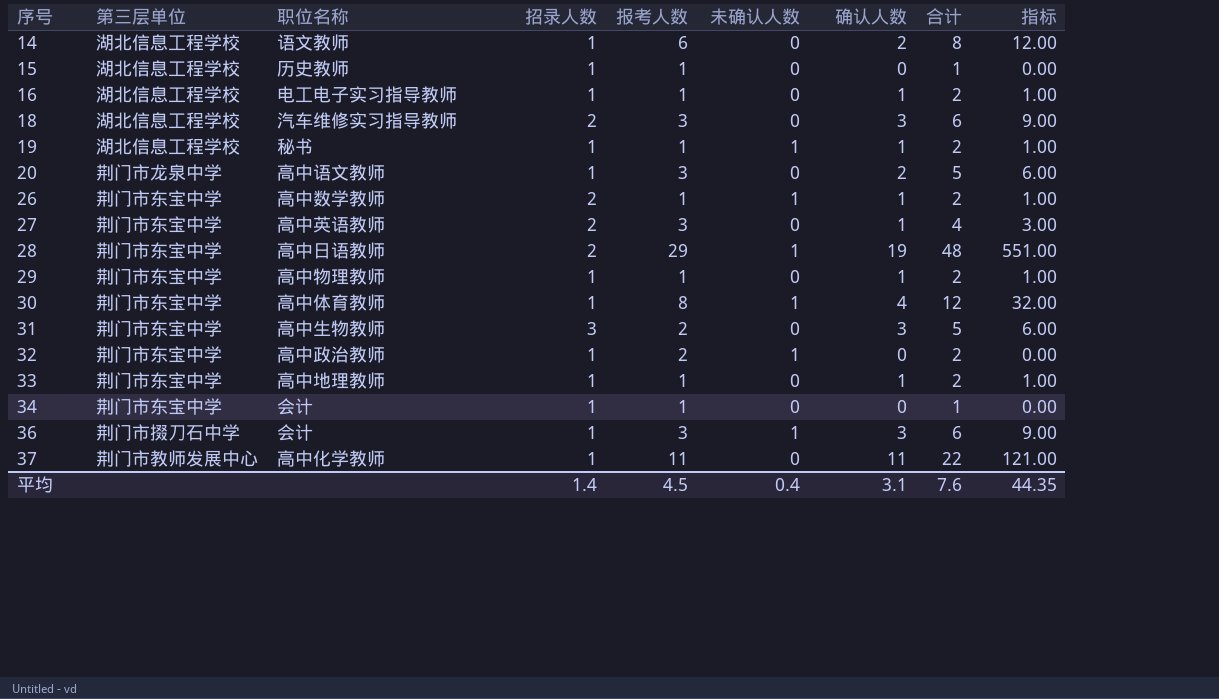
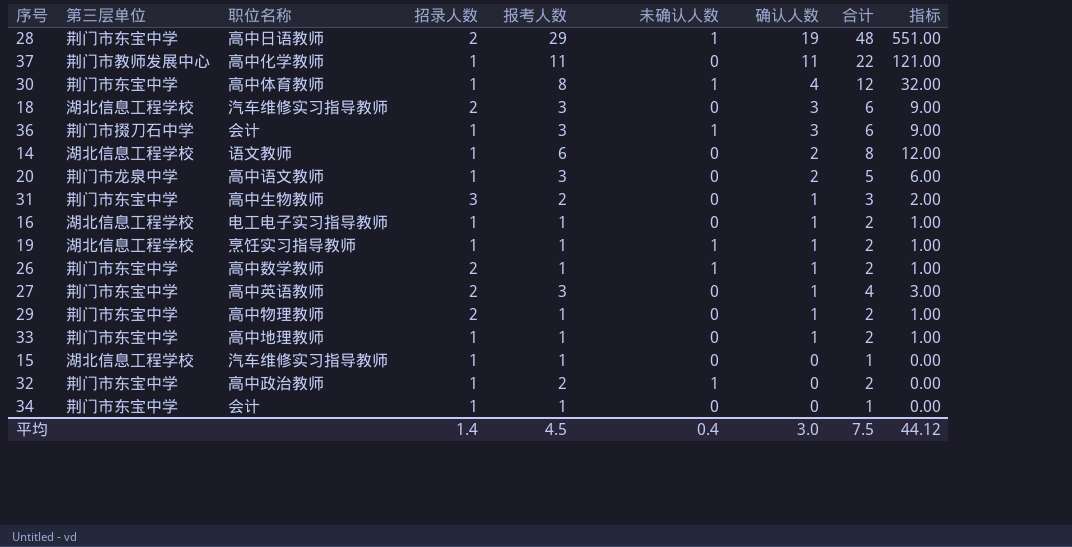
row order: 序号 ascending -> 确认人数 descending
31 | 确认人数: 3 -> 1
31 | 合计: 5 -> 3
31 | 指标: 6.00 -> 2.00
19 | 职位名称: 秘书 -> 烹饪实习指导教师
29 | 招录人数: 1 -> 2
15 | 职位名称: 历史教师 -> 汽车维修实习指导教师
平均 | 确认人数: 3.1 -> 3.0
平均 | 合计: 7.6 -> 7.5
平均 | 指标: 44.35 -> 44.12

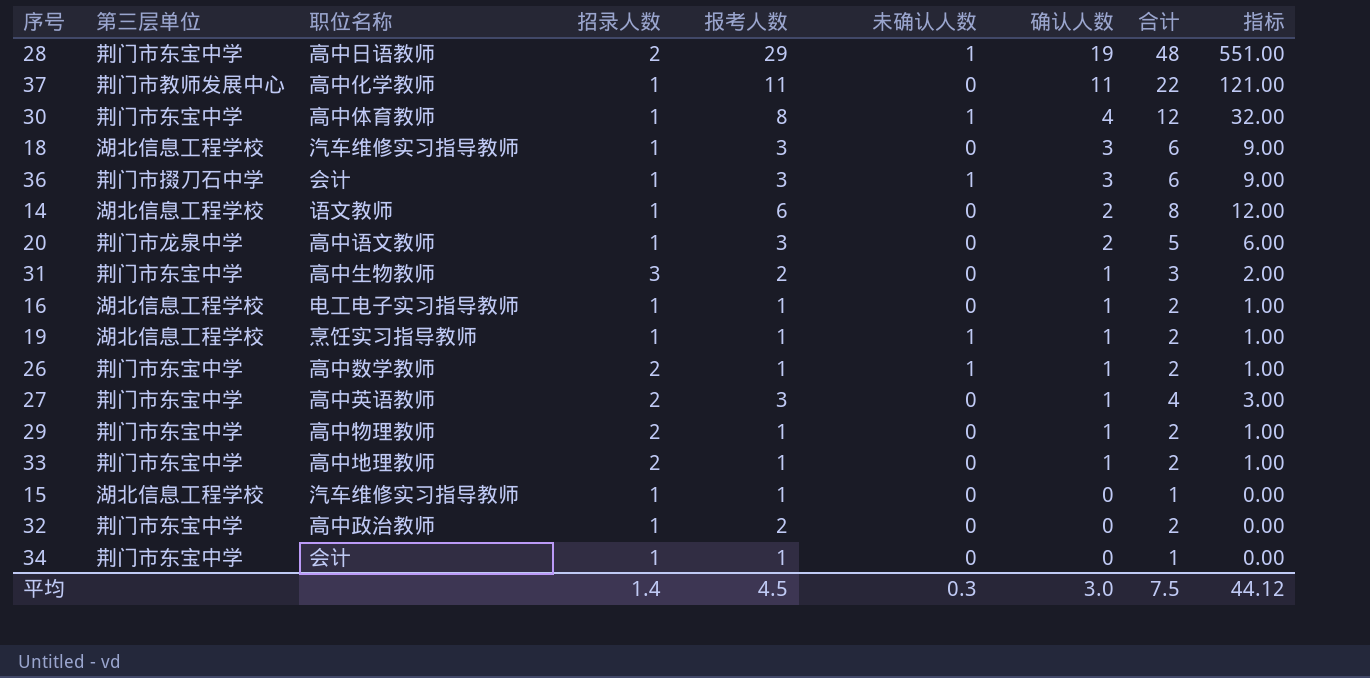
18 | 招录人数: 2 -> 1
33 | 招录人数: 1 -> 2
32 | 未确认人数: 1 -> 0
平均 | 未确认人数: 0.4 -> 0.3

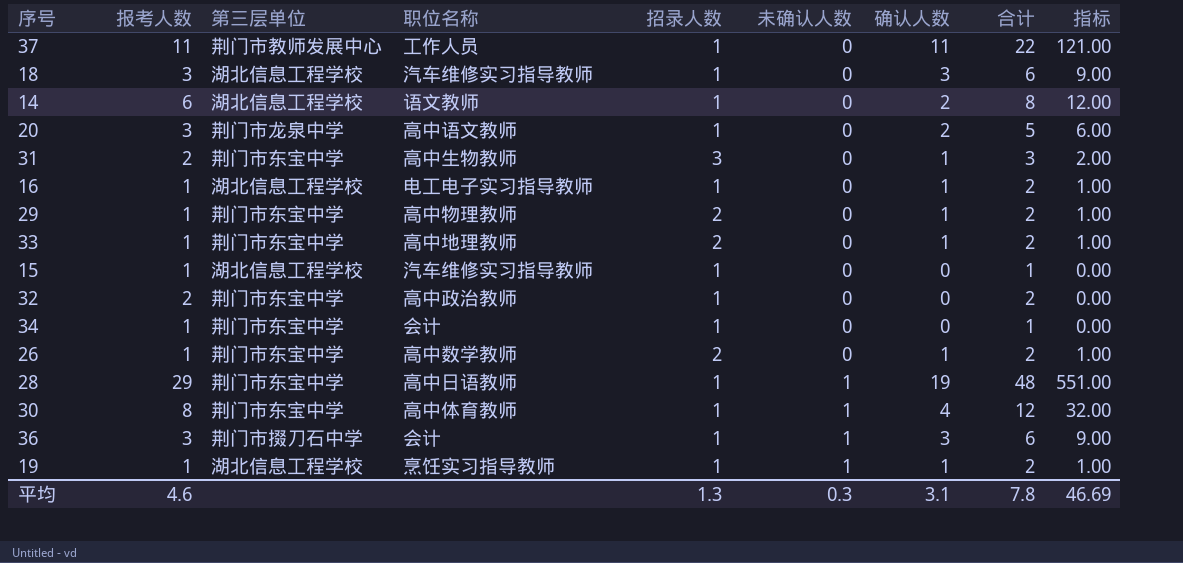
row order: 确认人数 descending -> 未确认人数 ascending
column 报考人数 | position: 5 -> 2
row 27: 荆门市东宝中学 | 高中英语教师 | 2 | 3 | 0 | 1 | 4 | 3.00 -> none
37 | 职位名称: 高中化学教师 -> 工作人员
26 | 未确认人数: 1 -> 0
28 | 招录人数: 2 -> 1
平均 | 报考人数: 4.5 -> 4.6
平均 | 招录人数: 1.4 -> 1.3
平均 | 确认人数: 3.0 -> 3.1
平均 | 合计: 7.5 -> 7.8
平均 | 指标: 44.12 -> 46.69

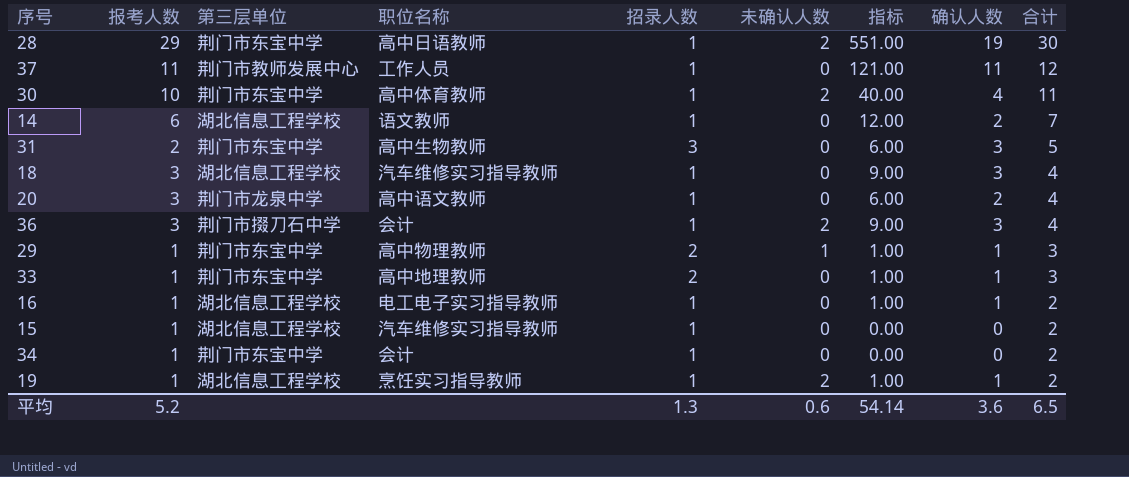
row order: 未确认人数 ascending -> 合计 descending
column 指标 | position: 9 -> 7
column 合计 | formula: [报考人数] + [确认人数] -> [报考人数] + [招录人数]
row 32: 2 | 荆门市东宝中学 | 高中政治教师 | 1 | 0 | 0 | 2 | 0.00 -> none
row 26: 1 | 荆门市东宝中学 | 高中数学教师 | 2 | 0 | 1 | 2 | 1.00 -> none
28 | 未确认人数: 1 -> 2
30 | 报考人数: 8 -> 10
30 | 未确认人数: 1 -> 2
30 | 指标: 32.00 -> 40.00
31 | 指标: 2.00 -> 6.00
31 | 确认人数: 1 -> 3
36 | 未确认人数: 1 -> 2
29 | 未确认人数: 0 -> 1
19 | 未确认人数: 1 -> 2
平均 | 报考人数: 4.6 -> 5.2
平均 | 未确认人数: 0.3 -> 0.6
平均 | 指标: 46.69 -> 54.14
平均 | 确认人数: 3.1 -> 3.6
平均 | 合计: 7.8 -> 6.5

